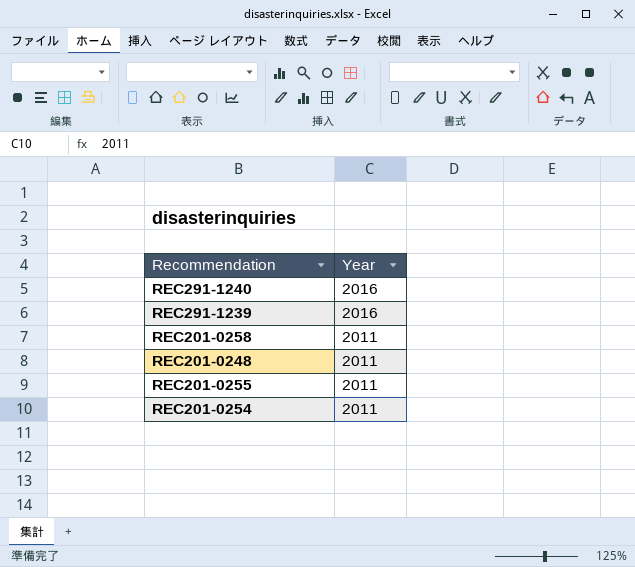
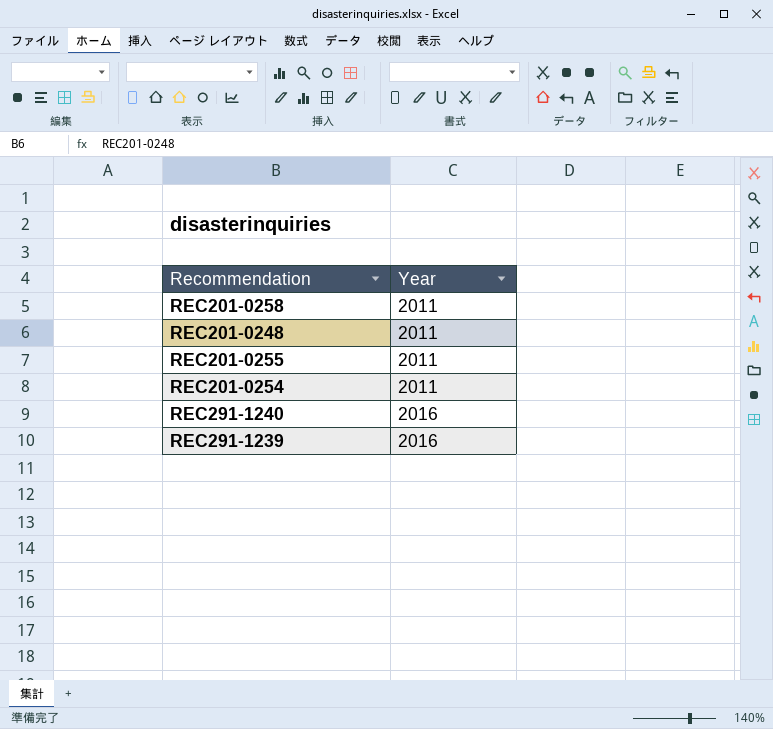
row order: Year descending -> Year ascending

